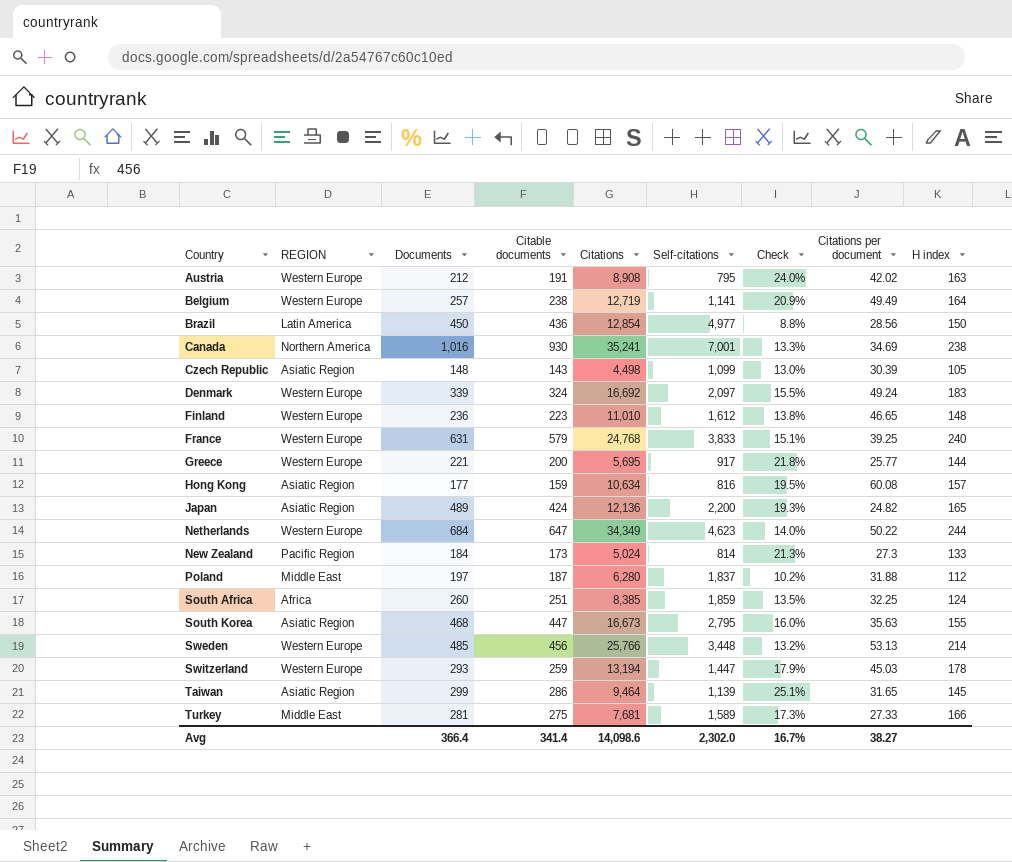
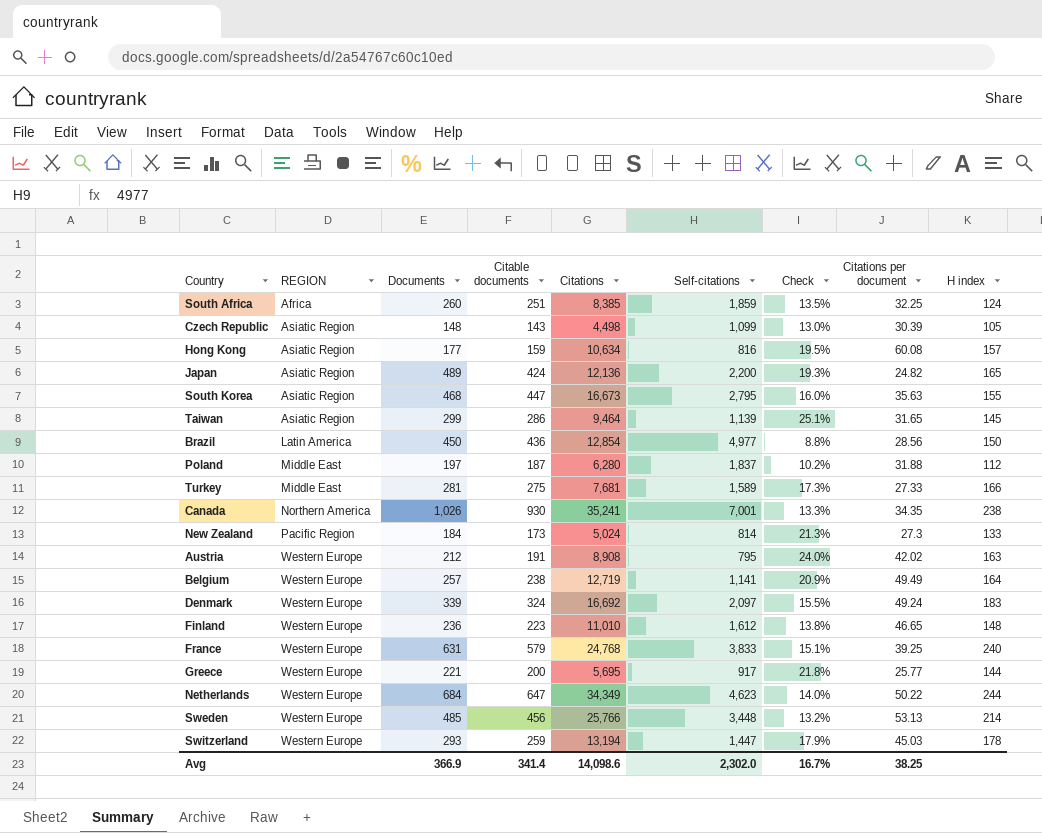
row order: Country ascending -> REGION ascending
Canada | Documents: 1,016 -> 1,026
Canada | Citations per document: 34.69 -> 34.35
Avg | Documents: 366.4 -> 366.9
Avg | Citations per document: 38.27 -> 38.25

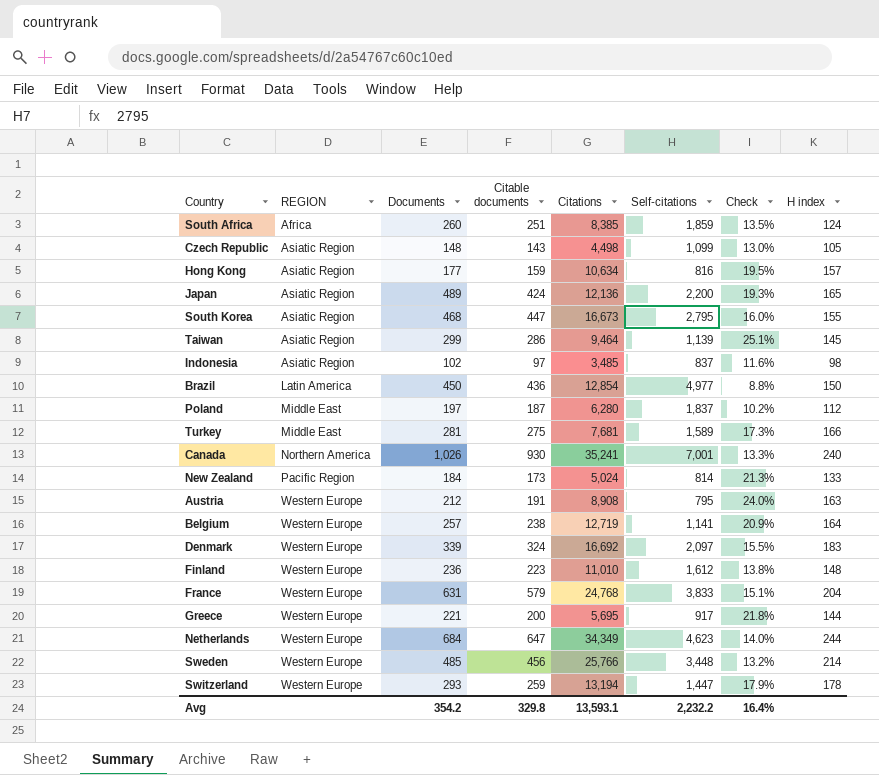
column Citations per document | formula: [Citations] / [Documents] -> none
row Indonesia: none -> Asiatic Region | 102 | 97 | 3,485 | 837 | 11.6% | 98
Canada | H index: 238 -> 240
France | H index: 240 -> 204
Avg | Documents: 366.9 -> 354.2
Avg | Citable documents: 341.4 -> 329.8
Avg | Citations: 14,098.6 -> 13,593.1
Avg | Self-citations: 2,302.0 -> 2,232.2
Avg | Check: 16.7% -> 16.4%

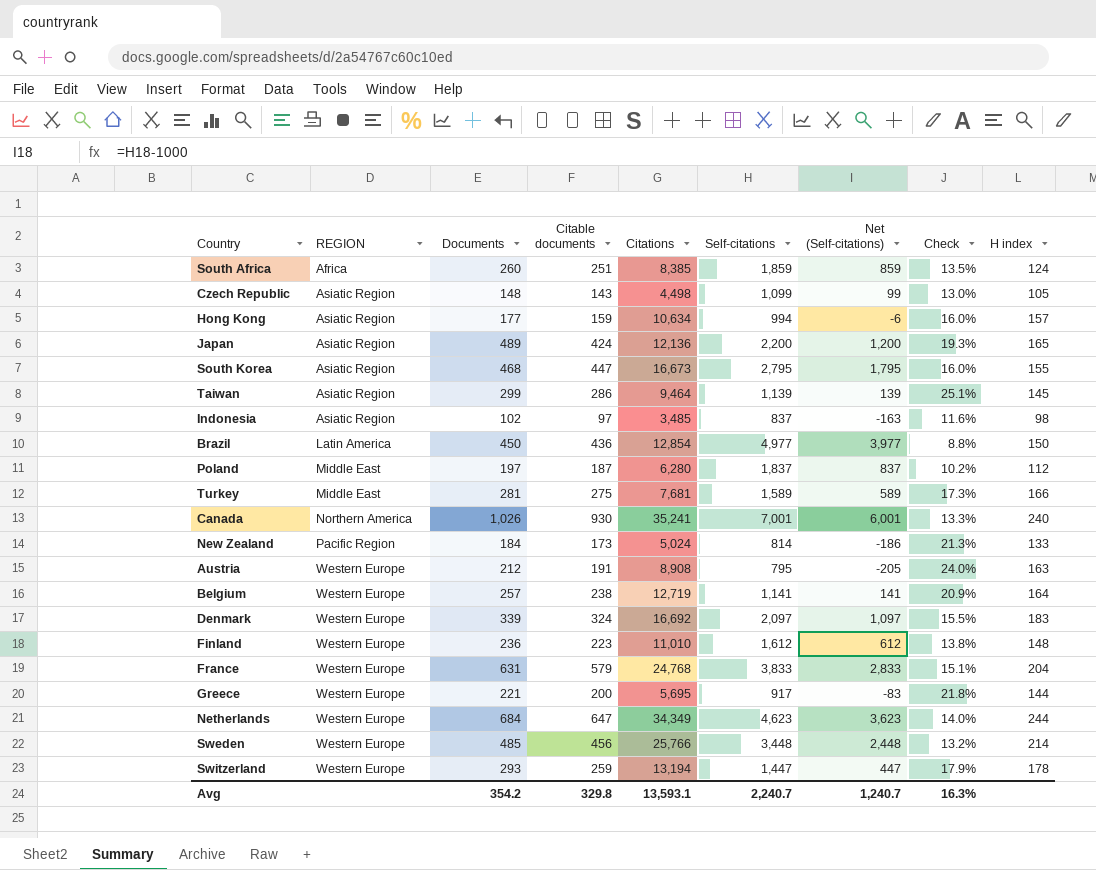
column Net (Self-citations) | formula: none -> [Self-citations] - 1000
Hong Kong | Self-citations: 816 -> 994
Hong Kong | Check: 19.5% -> 16.0%
Avg | Self-citations: 2,232.2 -> 2,240.7
Avg | Check: 16.4% -> 16.3%

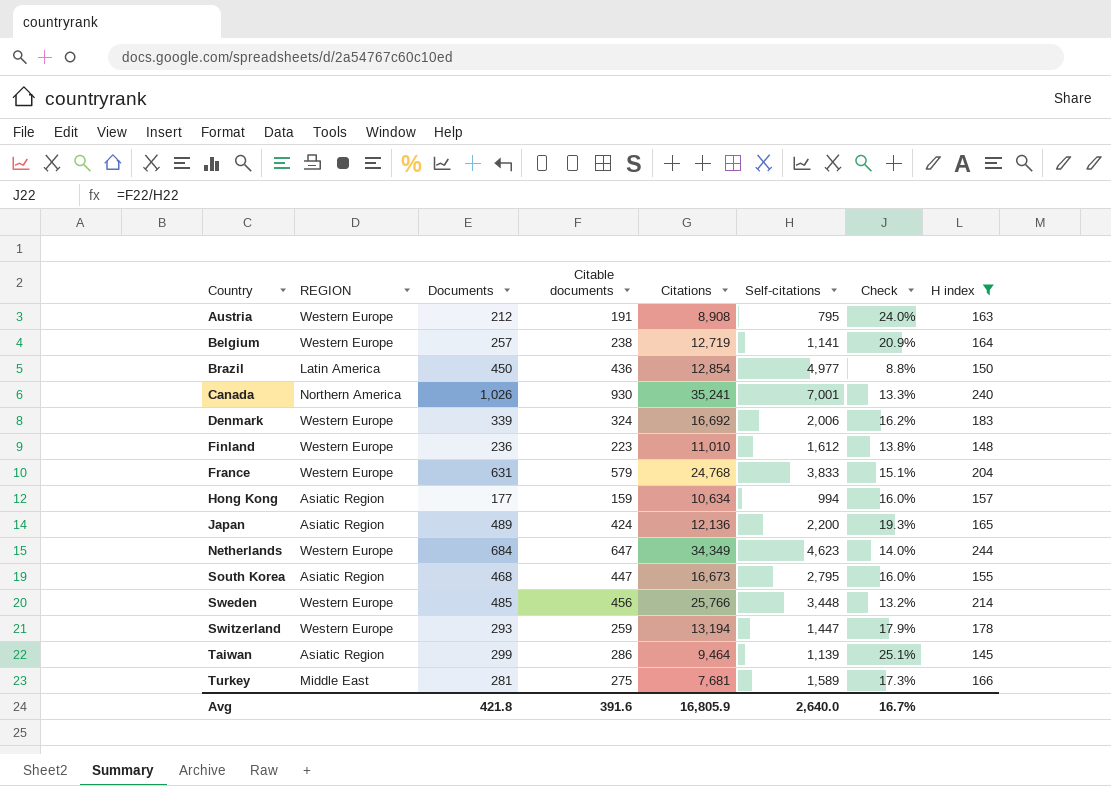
filter: none -> H index >= 145
row order: REGION ascending -> Country ascending
column Net (Self-citations) | formula: [Self-citations] - 1000 -> none
Denmark | Self-citations: 2,097 -> 2,006
Denmark | Check: 15.5% -> 16.2%
Avg | Documents: 354.2 -> 421.8
Avg | Citable documents: 329.8 -> 391.6
Avg | Citations: 13,593.1 -> 16,805.9
Avg | Self-citations: 2,240.7 -> 2,640.0
Avg | Check: 16.3% -> 16.7%

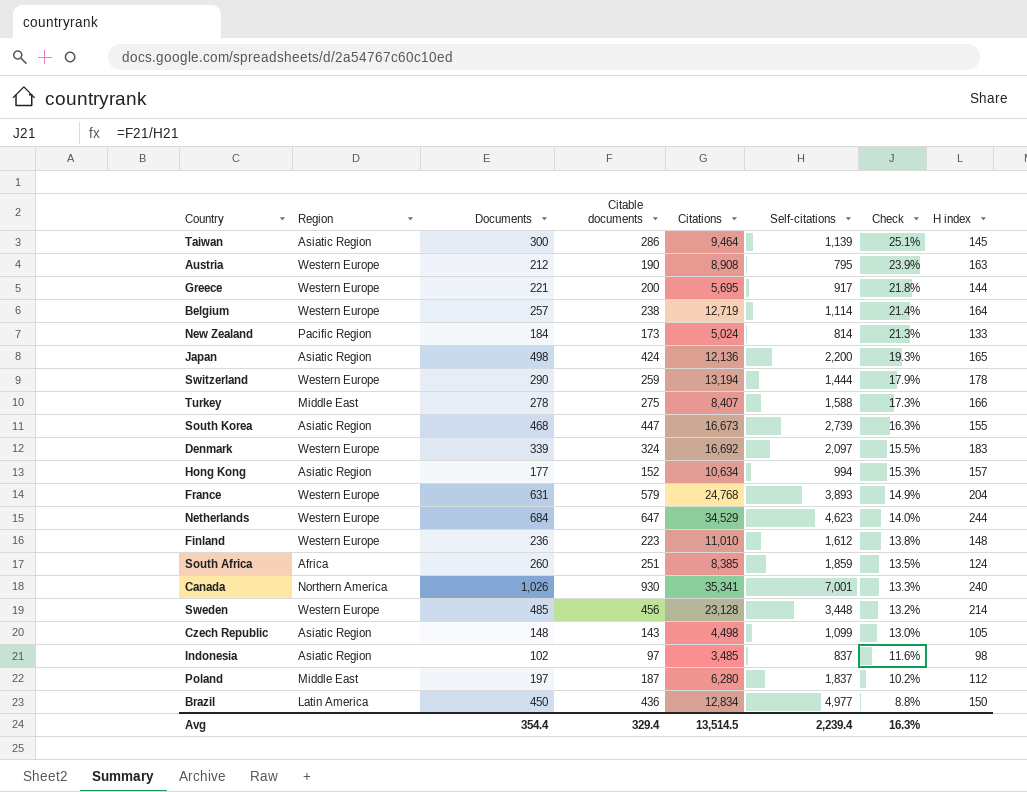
filter: H index >= 145 -> none
row order: Country ascending -> Check descending
column name: REGION -> Region
Taiwan | Documents: 299 -> 300
Austria | Citable documents: 191 -> 190
Austria | Check: 24.0% -> 23.9%
Belgium | Self-citations: 1,141 -> 1,114
Belgium | Check: 20.9% -> 21.4%
Japan | Documents: 489 -> 498
Switzerland | Documents: 293 -> 290
Switzerland | Self-citations: 1,447 -> 1,444
Turkey | Documents: 281 -> 278
Turkey | Citations: 7,681 -> 8,407
Turkey | Self-citations: 1,589 -> 1,588
South Korea | Self-citations: 2,795 -> 2,739
South Korea | Check: 16.0% -> 16.3%
Denmark | Self-citations: 2,006 -> 2,097
Denmark | Check: 16.2% -> 15.5%
Hong Kong | Citable documents: 159 -> 152
Hong Kong | Check: 16.0% -> 15.3%
France | Self-citations: 3,833 -> 3,893
France | Check: 15.1% -> 14.9%
Netherlands | Citations: 34,349 -> 34,529
Canada | Citations: 35,241 -> 35,341
Sweden | Citations: 25,766 -> 23,128
Brazil | Citations: 12,854 -> 12,834
Avg | Documents: 421.8 -> 354.4
Avg | Citable documents: 391.6 -> 329.4
Avg | Citations: 16,805.9 -> 13,514.5
Avg | Self-citations: 2,640.0 -> 2,239.4
Avg | Check: 16.7% -> 16.3%

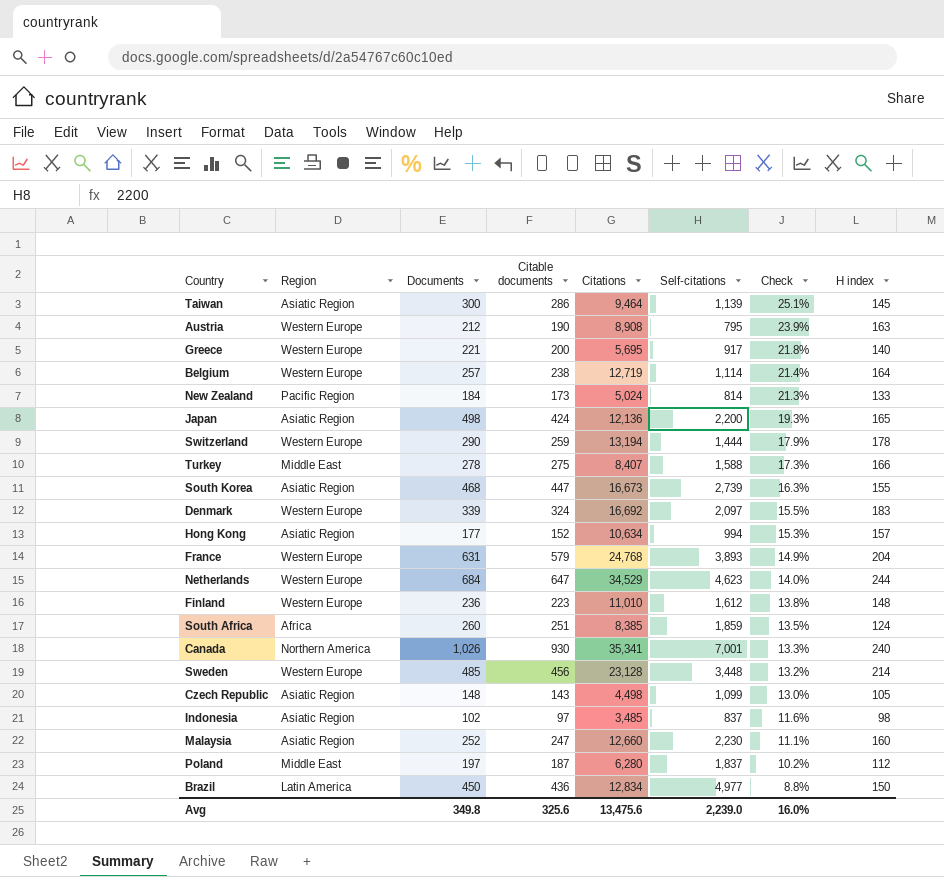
Greece | H index: 144 -> 140
row Malaysia: none -> Asiatic Region | 252 | 247 | 12,660 | 2,230 | 11.1% | 160
Avg | Documents: 354.4 -> 349.8
Avg | Citable documents: 329.4 -> 325.6
Avg | Citations: 13,514.5 -> 13,475.6
Avg | Self-citations: 2,239.4 -> 2,239.0
Avg | Check: 16.3% -> 16.0%

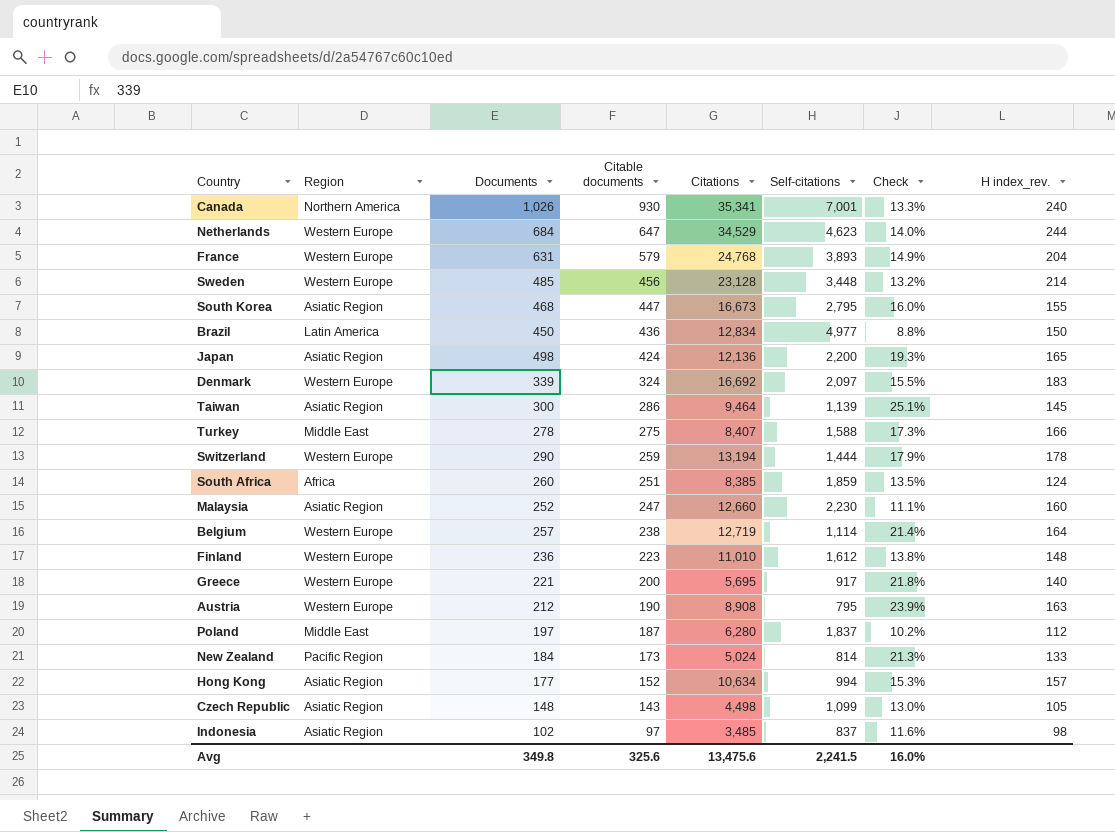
row order: Check descending -> Citable documents descending
column name: H index -> H index_rev.
South Korea | Self-citations: 2,739 -> 2,795
South Korea | Check: 16.3% -> 16.0%
Avg | Self-citations: 2,239.0 -> 2,241.5

